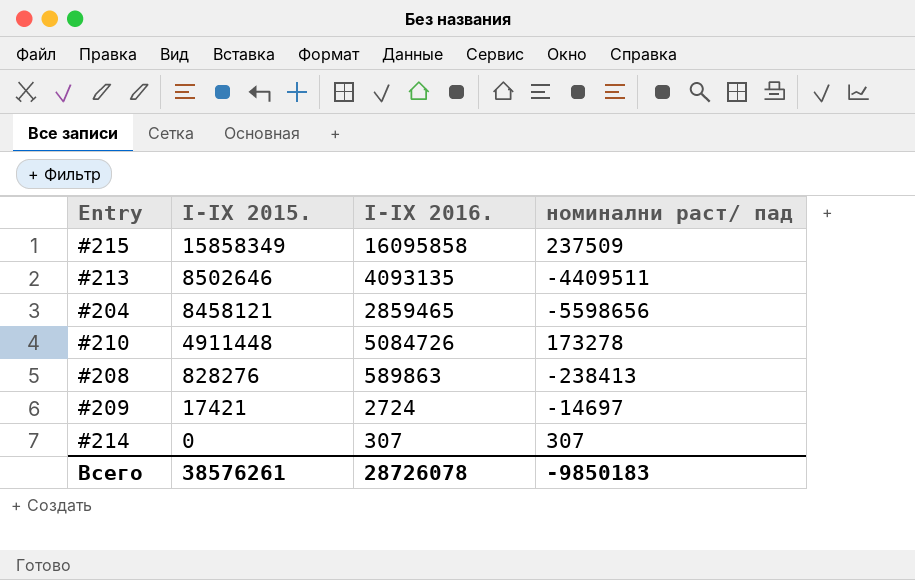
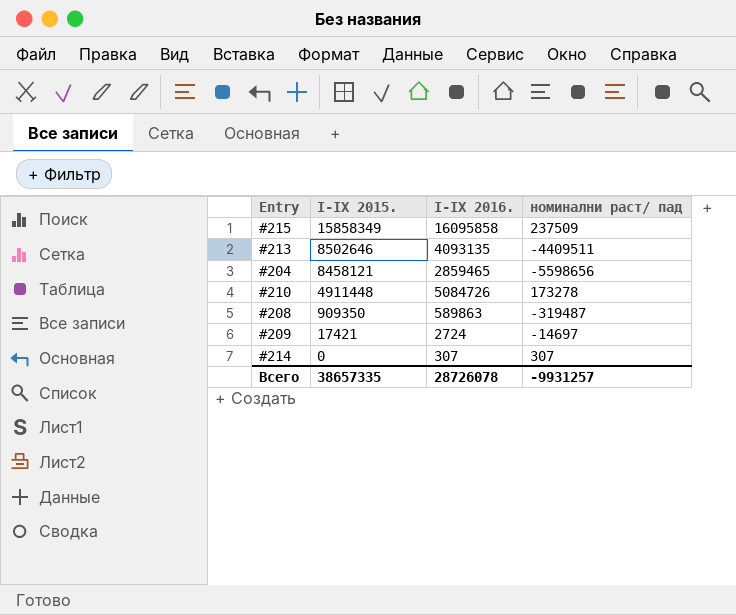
#208 | I-IX 2015.: 828276 -> 909350
#208 | номинални раст/ пад: -238413 -> -319487
Всего | I-IX 2015.: 38576261 -> 38657335
Всего | номинални раст/ пад: -9850183 -> -9931257

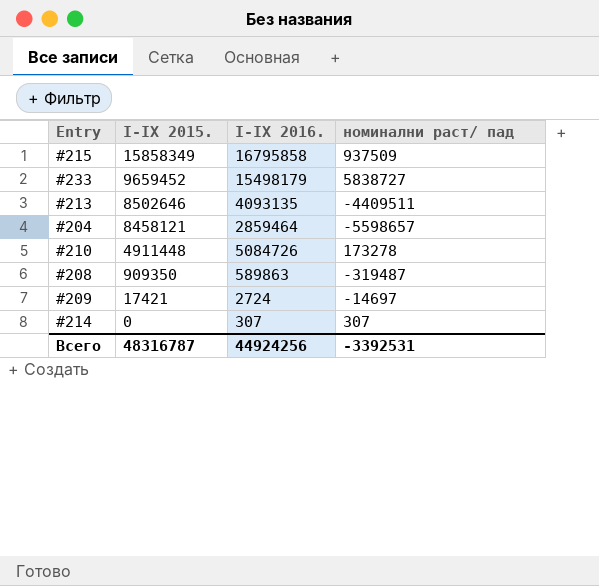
#215 | I-IX 2016.: 16095858 -> 16795858
#215 | номинални раст/ пад: 237509 -> 937509
row #233: none -> 9659452 | 15498179 | 5838727
#204 | I-IX 2016.: 2859465 -> 2859464
#204 | номинални раст/ пад: -5598656 -> -5598657
Всего | I-IX 2015.: 38657335 -> 48316787
Всего | I-IX 2016.: 28726078 -> 44924256
Всего | номинални раст/ пад: -9931257 -> -3392531

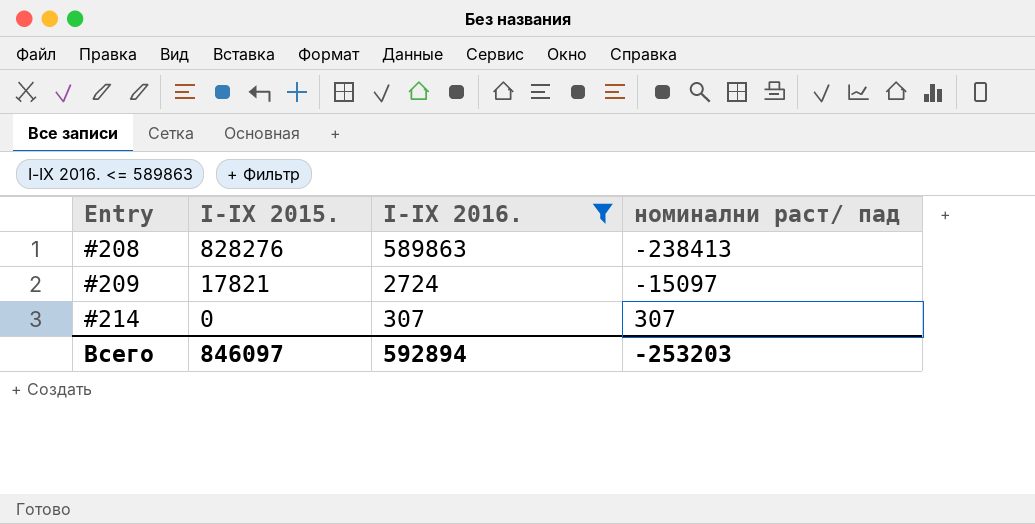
filter: none -> I-IX 2016. <= 589863
#208 | I-IX 2015.: 909350 -> 828276
#208 | номинални раст/ пад: -319487 -> -238413
#209 | I-IX 2015.: 17421 -> 17821
#209 | номинални раст/ пад: -14697 -> -15097
Всего | I-IX 2015.: 48316787 -> 846097
Всего | I-IX 2016.: 44924256 -> 592894
Всего | номинални раст/ пад: -3392531 -> -253203

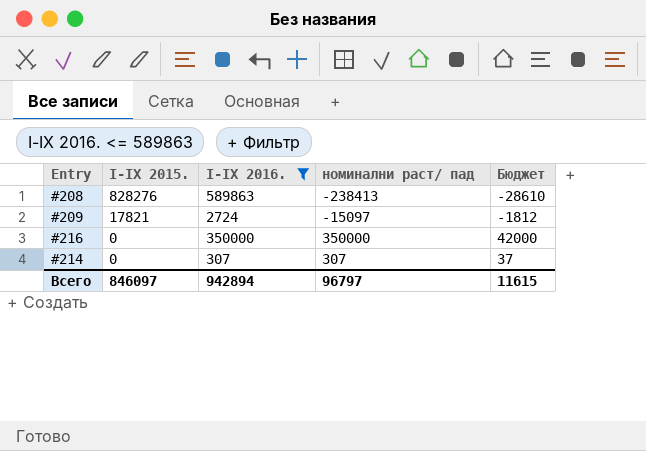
column Бюджет | formula: none -> [номинални раст/ пад] * 0,12
row #216: none -> 0 | 350000 | 350000 | 42000
Всего | I-IX 2016.: 592894 -> 942894
Всего | номинални раст/ пад: -253203 -> 96797

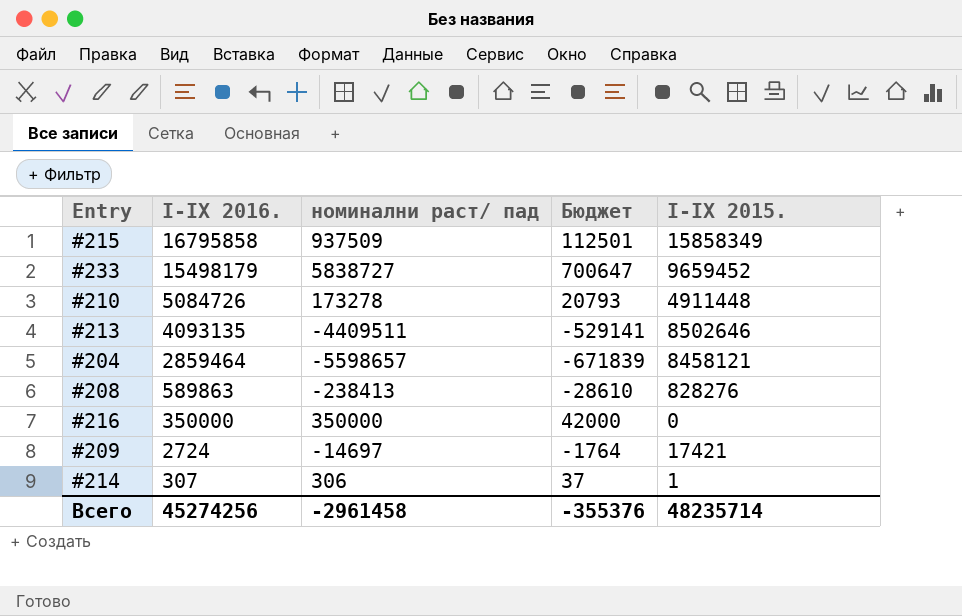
filter: I-IX 2016. <= 589863 -> none
row order: I-IX 2015. descending -> I-IX 2016. descending
column I-IX 2015. | position: 2 -> 5
#209 | номинални раст/ пад: -15097 -> -14697
#209 | Бюджет: -1812 -> -1764
#209 | I-IX 2015.: 17821 -> 17421
#214 | номинални раст/ пад: 307 -> 306
#214 | I-IX 2015.: 0 -> 1
Всего | I-IX 2016.: 942894 -> 45274256
Всего | номинални раст/ пад: 96797 -> -2961458
Всего | Бюджет: 11615 -> -355376
Всего | I-IX 2015.: 846097 -> 48235714

